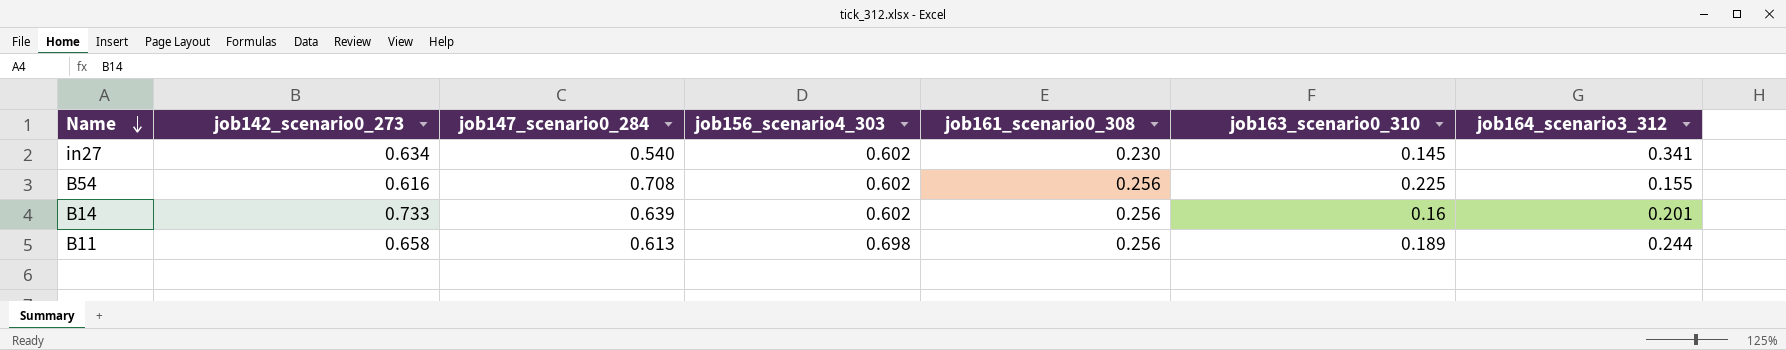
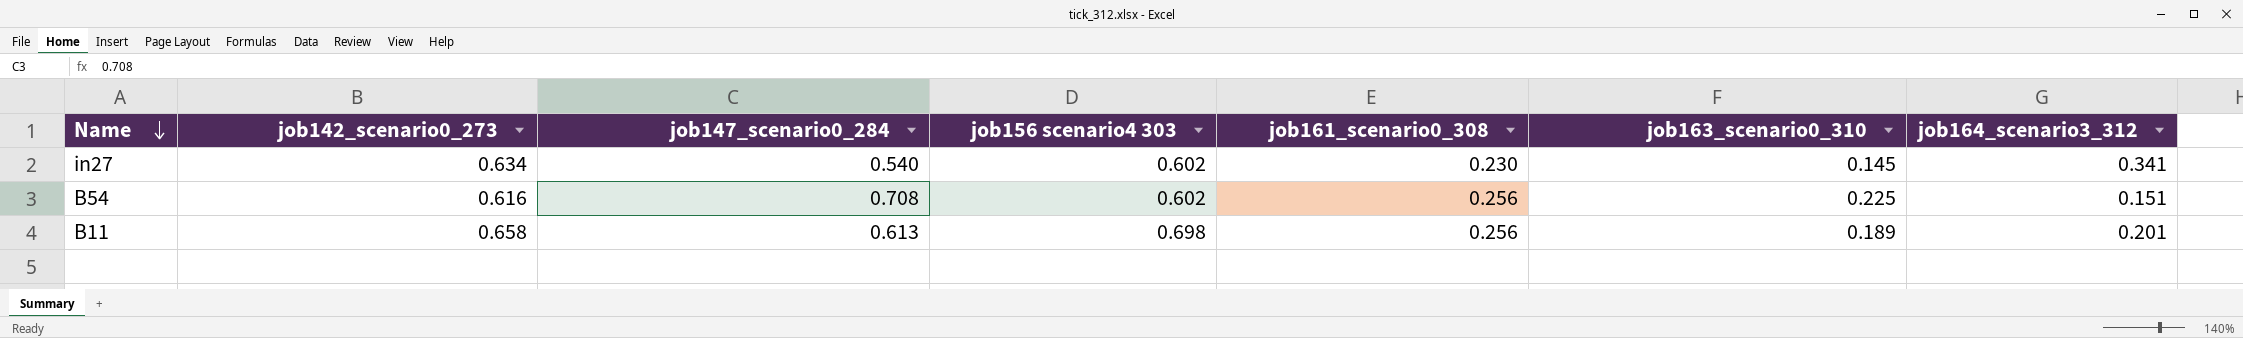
column name: job156_scenario4_303 -> job156 scenario4 303
row B14: 0.733 | 0.639 | 0.602 | 0.256 | 0.16 | 0.201 -> none
B54 | job164_scenario3_312: 0.155 -> 0.151
B11 | job164_scenario3_312: 0.244 -> 0.201

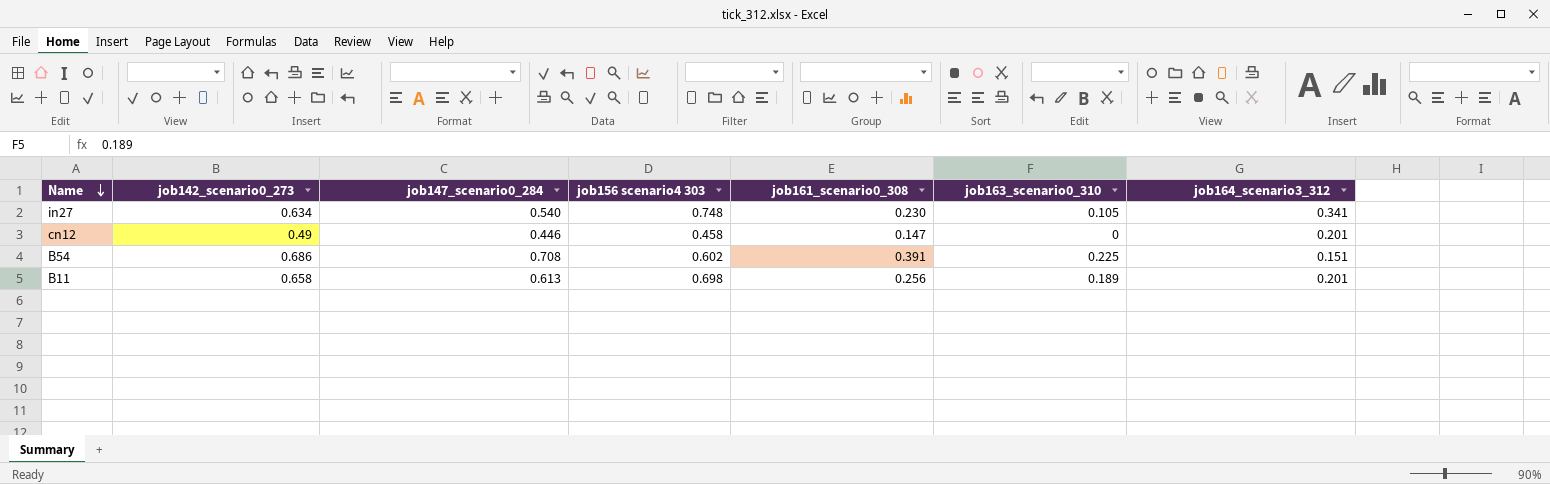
in27 | job156 scenario4 303: 0.602 -> 0.748
in27 | job163_scenario0_310: 0.145 -> 0.105
row cn12: none -> 0.49 | 0.446 | 0.458 | 0.147 | 0 | 0.201
B54 | job142_scenario0_273: 0.616 -> 0.686
B54 | job161_scenario0_308: 0.256 -> 0.391

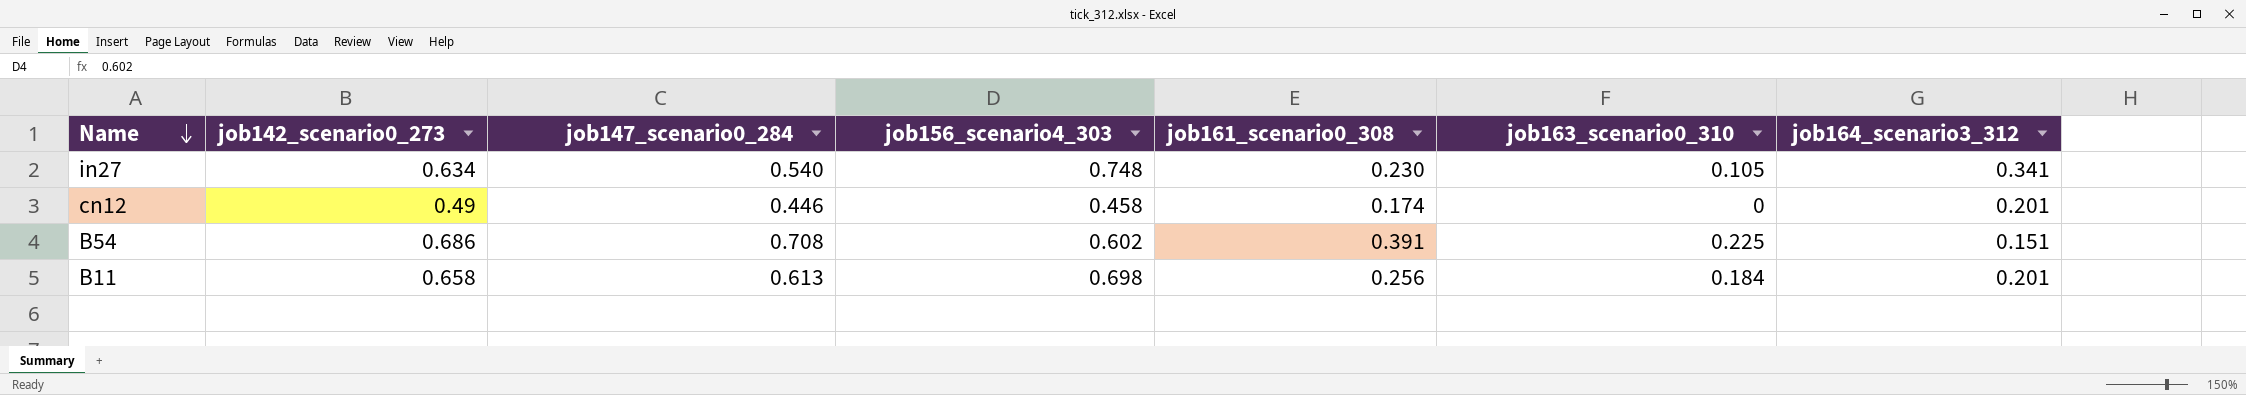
column name: job156 scenario4 303 -> job156_scenario4_303
cn12 | job161_scenario0_308: 0.147 -> 0.174
B11 | job163_scenario0_310: 0.189 -> 0.184

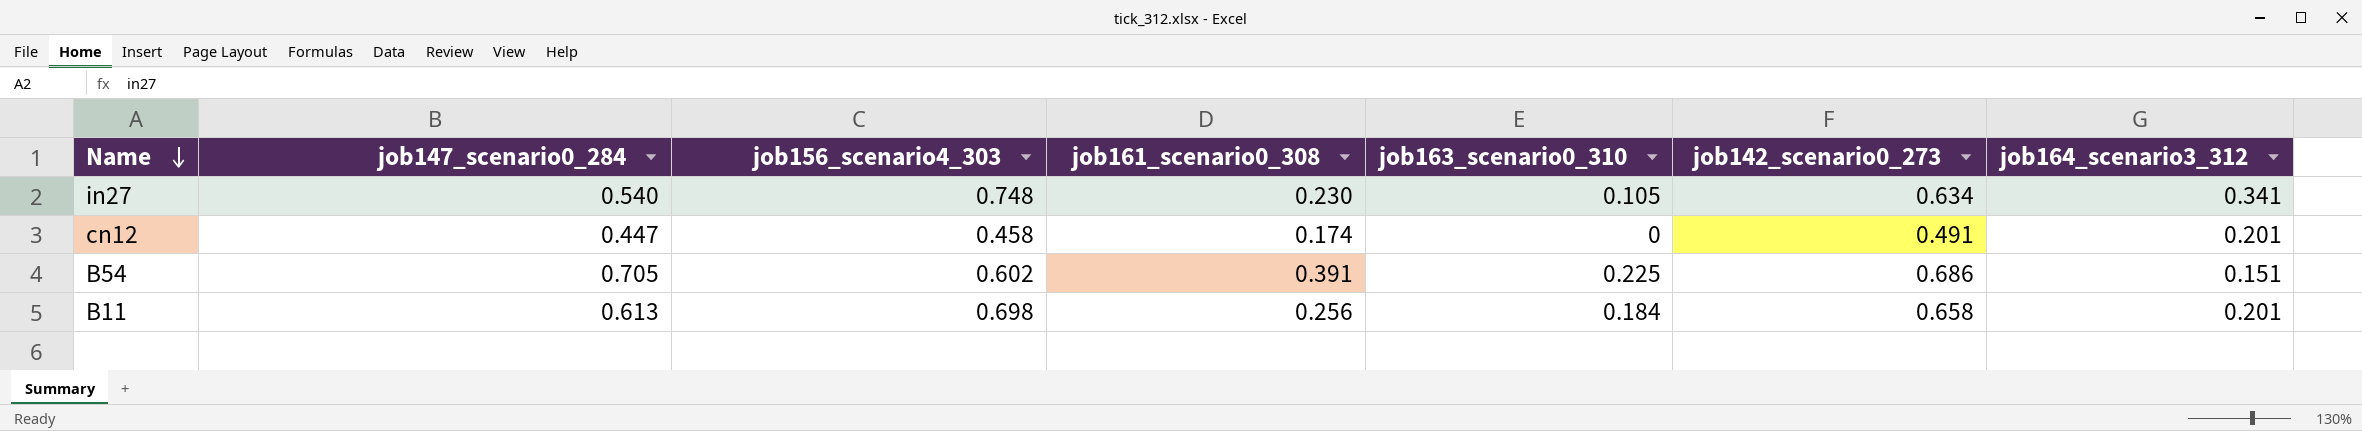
column job142_scenario0_273 | position: 2 -> 6
cn12 | job147_scenario0_284: 0.446 -> 0.447
cn12 | job142_scenario0_273: 0.49 -> 0.491
B54 | job147_scenario0_284: 0.708 -> 0.705

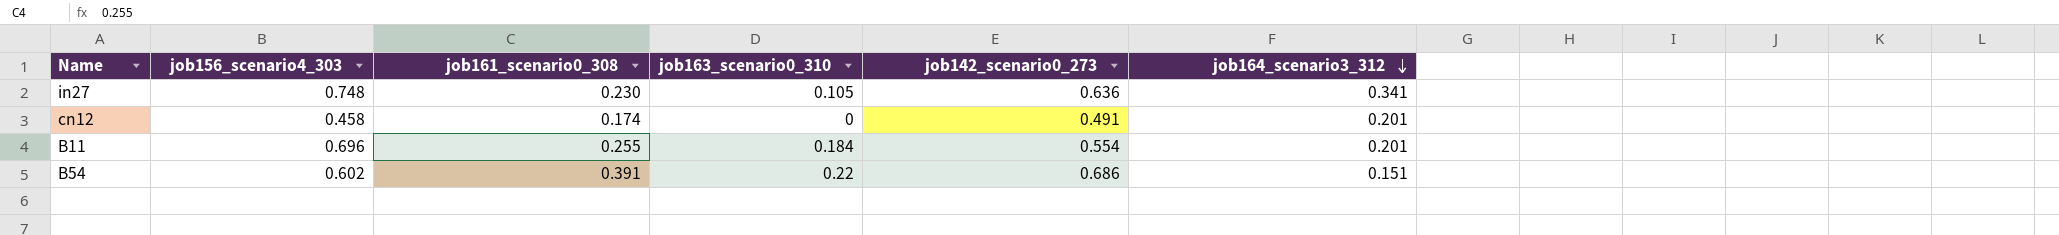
row order: Name descending -> job164_scenario3_312 descending
column job147_scenario0_284 | position: 2 -> none
in27 | job142_scenario0_273: 0.634 -> 0.636
B11 | job156_scenario4_303: 0.698 -> 0.696
B11 | job161_scenario0_308: 0.256 -> 0.255
B11 | job142_scenario0_273: 0.658 -> 0.554
B54 | job163_scenario0_310: 0.225 -> 0.22

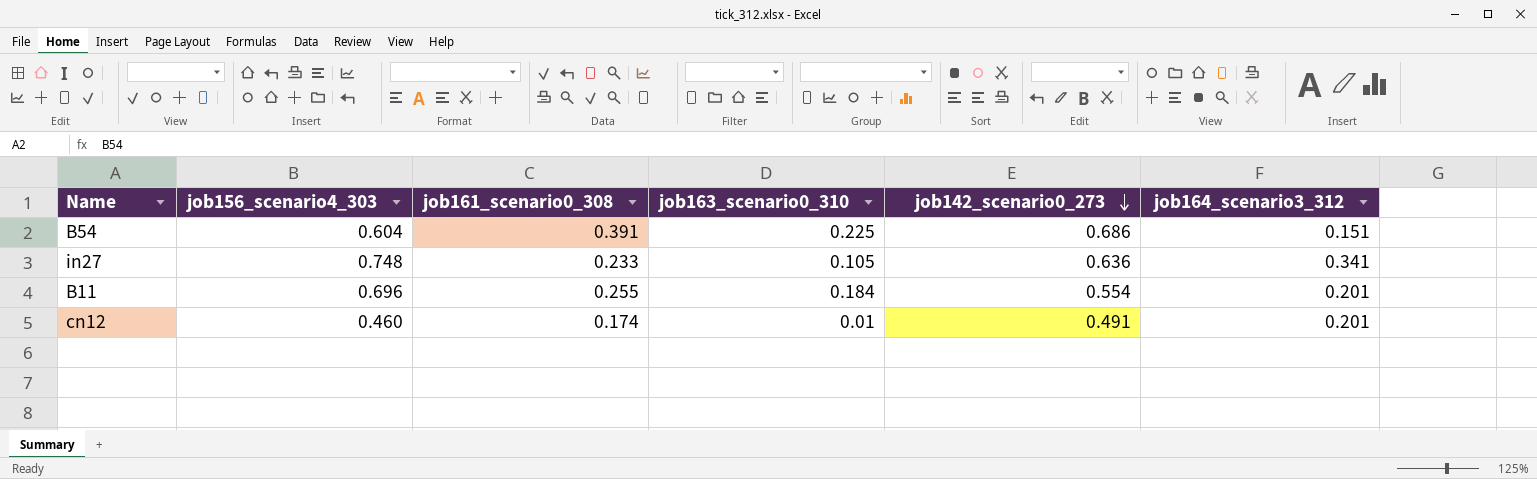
row order: job164_scenario3_312 descending -> job142_scenario0_273 descending
B54 | job156_scenario4_303: 0.602 -> 0.604
B54 | job163_scenario0_310: 0.22 -> 0.225
in27 | job161_scenario0_308: 0.230 -> 0.233
cn12 | job156_scenario4_303: 0.458 -> 0.460
cn12 | job163_scenario0_310: 0 -> 0.01

